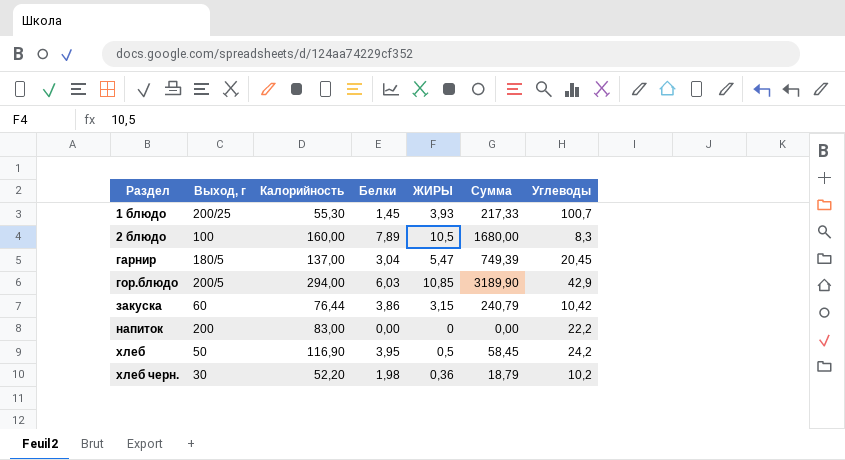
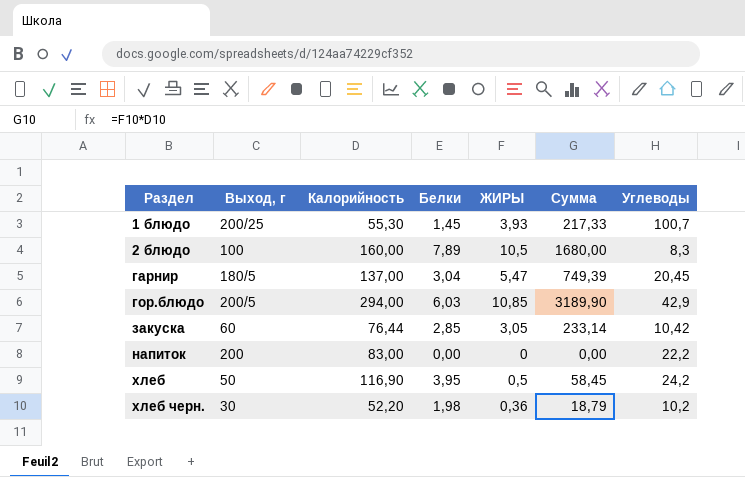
закуска | Белки: 3,86 -> 2,85
закуска | ЖИРЫ: 3,15 -> 3,05
закуска | Сумма: 240,79 -> 233,14

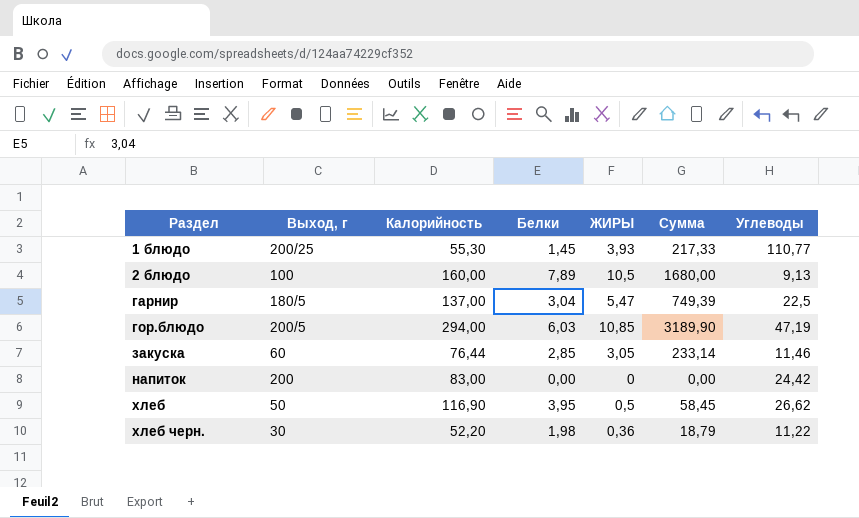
1 блюдо | Углеводы: 100,7 -> 110,77
2 блюдо | Углеводы: 8,3 -> 9,13
гарнир | Углеводы: 20,45 -> 22,5
гор.блюдо | Углеводы: 42,9 -> 47,19
закуска | Углеводы: 10,42 -> 11,46
напиток | Углеводы: 22,2 -> 24,42
хлеб | Углеводы: 24,2 -> 26,62
хлеб черн. | Углеводы: 10,2 -> 11,22

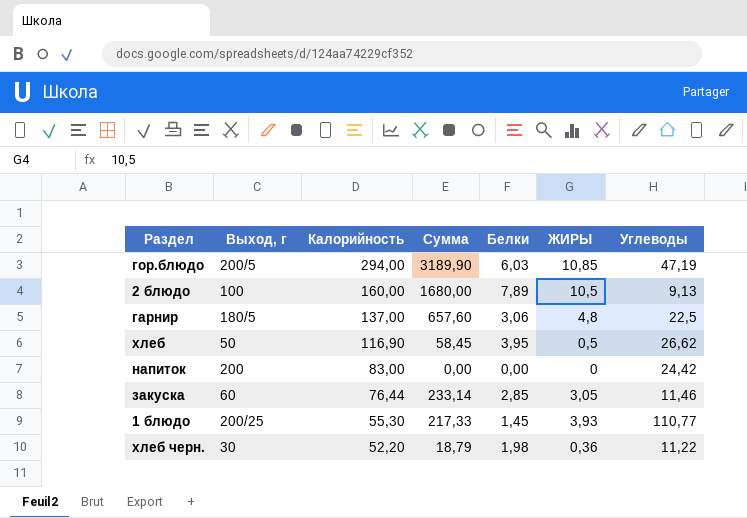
row order: Раздел ascending -> Калорийность descending
column Сумма | position: 6 -> 4
гарнир | Сумма: 749,39 -> 657,60
гарнир | Белки: 3,04 -> 3,06
гарнир | ЖИРЫ: 5,47 -> 4,8

